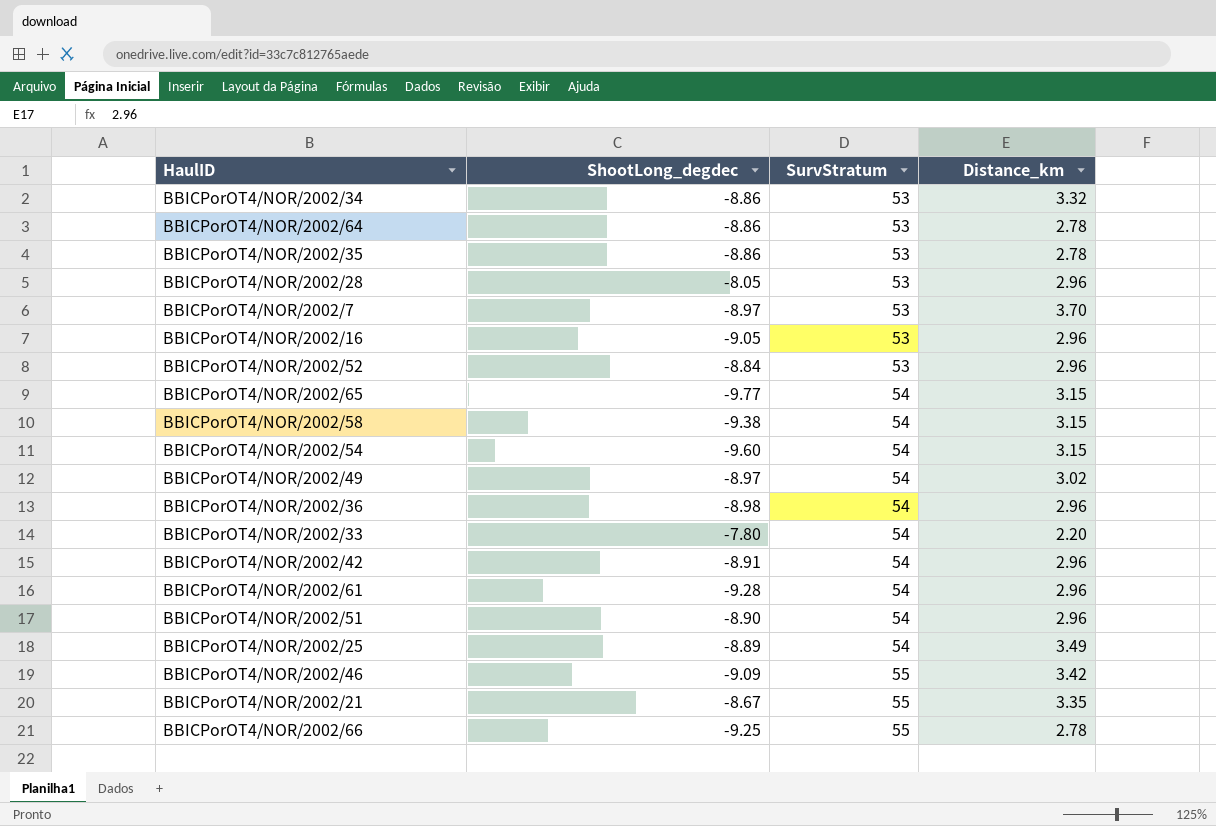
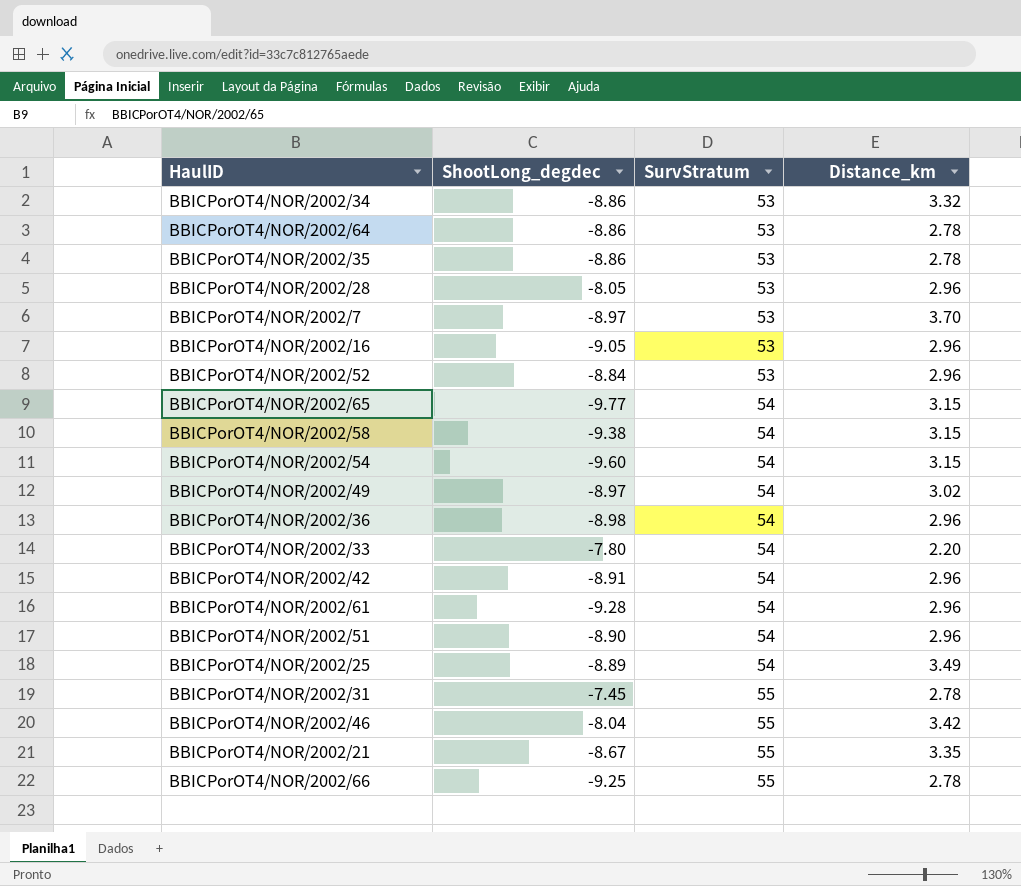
row BBICPorOT4/NOR/2002/31: none -> -7.45 | 55 | 2.78
BBICPorOT4/NOR/2002/46 | ShootLong_degdec: -9.09 -> -8.04

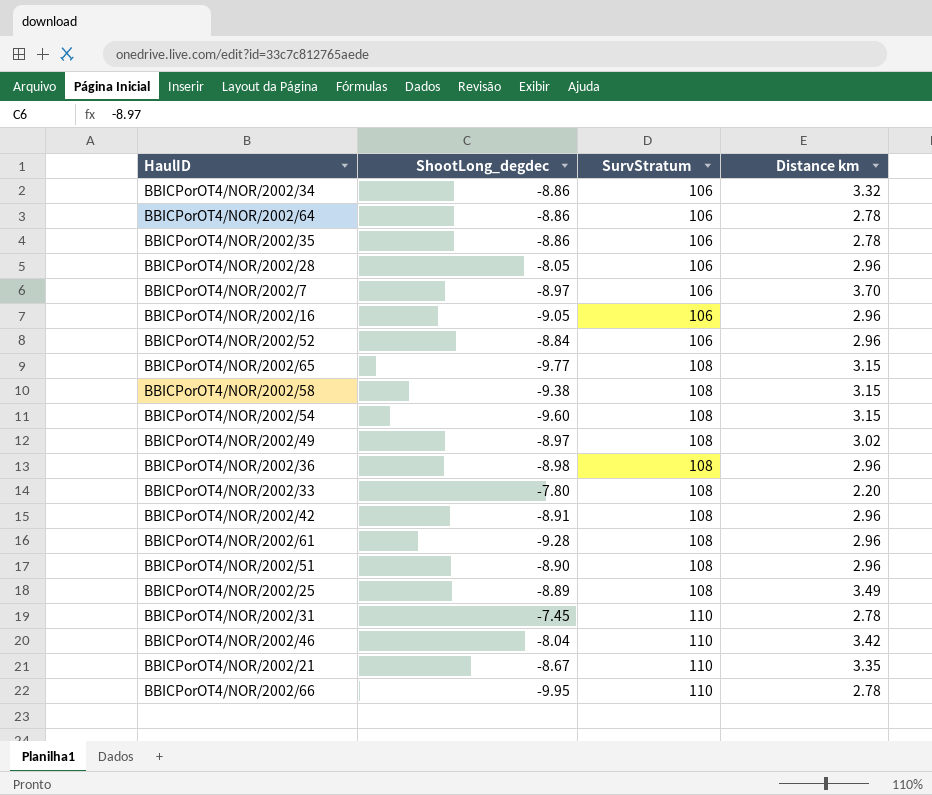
column name: Distance_km -> Distance km
BBICPorOT4/NOR/2002/34 | SurvStratum: 53 -> 106
BBICPorOT4/NOR/2002/64 | SurvStratum: 53 -> 106
BBICPorOT4/NOR/2002/35 | SurvStratum: 53 -> 106
BBICPorOT4/NOR/2002/28 | SurvStratum: 53 -> 106
BBICPorOT4/NOR/2002/7 | SurvStratum: 53 -> 106
BBICPorOT4/NOR/2002/16 | SurvStratum: 53 -> 106
BBICPorOT4/NOR/2002/52 | SurvStratum: 53 -> 106
BBICPorOT4/NOR/2002/65 | SurvStratum: 54 -> 108
BBICPorOT4/NOR/2002/58 | SurvStratum: 54 -> 108
BBICPorOT4/NOR/2002/54 | SurvStratum: 54 -> 108
BBICPorOT4/NOR/2002/49 | SurvStratum: 54 -> 108
BBICPorOT4/NOR/2002/36 | SurvStratum: 54 -> 108
BBICPorOT4/NOR/2002/33 | SurvStratum: 54 -> 108
BBICPorOT4/NOR/2002/42 | SurvStratum: 54 -> 108
BBICPorOT4/NOR/2002/61 | SurvStratum: 54 -> 108
BBICPorOT4/NOR/2002/51 | SurvStratum: 54 -> 108
BBICPorOT4/NOR/2002/25 | SurvStratum: 54 -> 108
BBICPorOT4/NOR/2002/31 | SurvStratum: 55 -> 110
BBICPorOT4/NOR/2002/46 | SurvStratum: 55 -> 110
BBICPorOT4/NOR/2002/21 | SurvStratum: 55 -> 110
BBICPorOT4/NOR/2002/66 | ShootLong_degdec: -9.25 -> -9.95
BBICPorOT4/NOR/2002/66 | SurvStratum: 55 -> 110

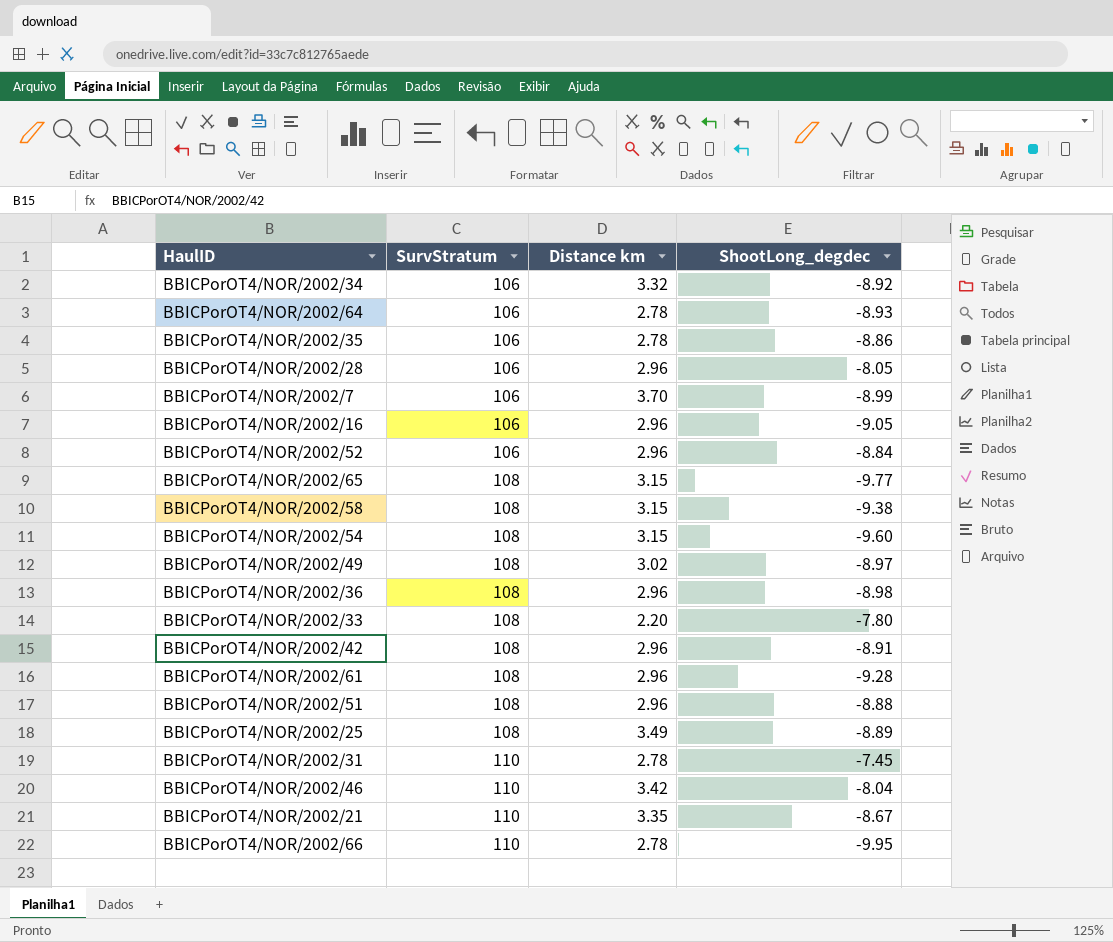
column ShootLong_degdec | position: 2 -> 4
BBICPorOT4/NOR/2002/34 | ShootLong_degdec: -8.86 -> -8.92
BBICPorOT4/NOR/2002/64 | ShootLong_degdec: -8.86 -> -8.93
BBICPorOT4/NOR/2002/7 | ShootLong_degdec: -8.97 -> -8.99
BBICPorOT4/NOR/2002/51 | ShootLong_degdec: -8.90 -> -8.88

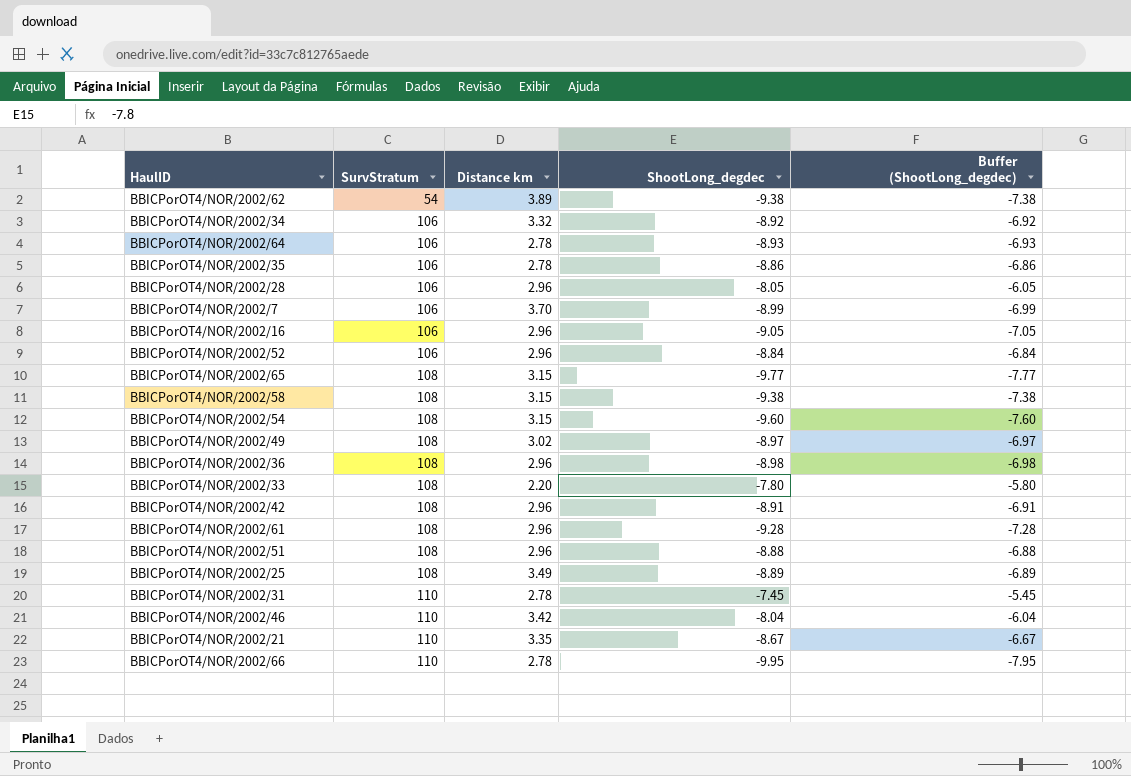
column Buffer (ShootLong_degdec) | formula: none -> [ShootLong_degdec] + 2
row BBICPorOT4/NOR/2002/62: none -> 54 | 3.89 | -9.38 | -7.38

